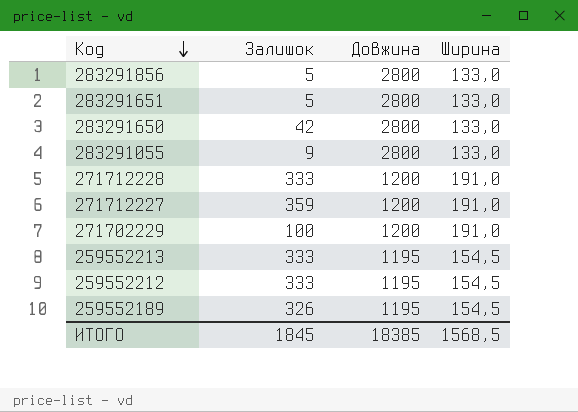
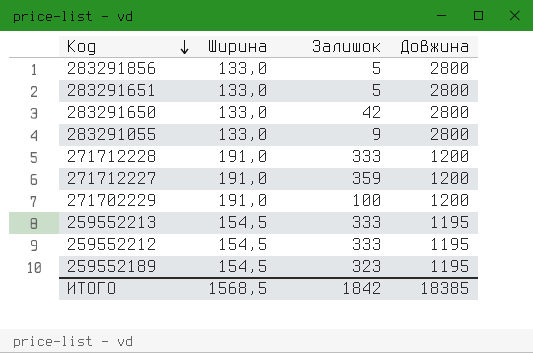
column Ширина | position: 4 -> 2
259552189 | Залишок: 326 -> 323
ИТОГО | Залишок: 1845 -> 1842

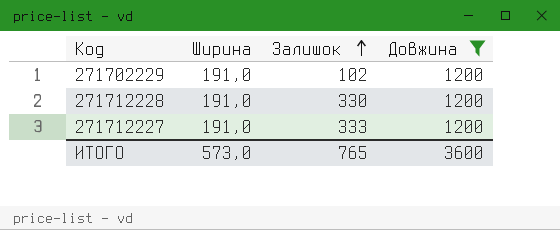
filter: none -> Довжина = 1200
row order: Код descending -> Залишок ascending
271702229 | Залишок: 100 -> 102
271712228 | Залишок: 333 -> 330
271712227 | Залишок: 359 -> 333
ИТОГО | Ширина: 1568,5 -> 573,0
ИТОГО | Залишок: 1842 -> 765
ИТОГО | Довжина: 18385 -> 3600

